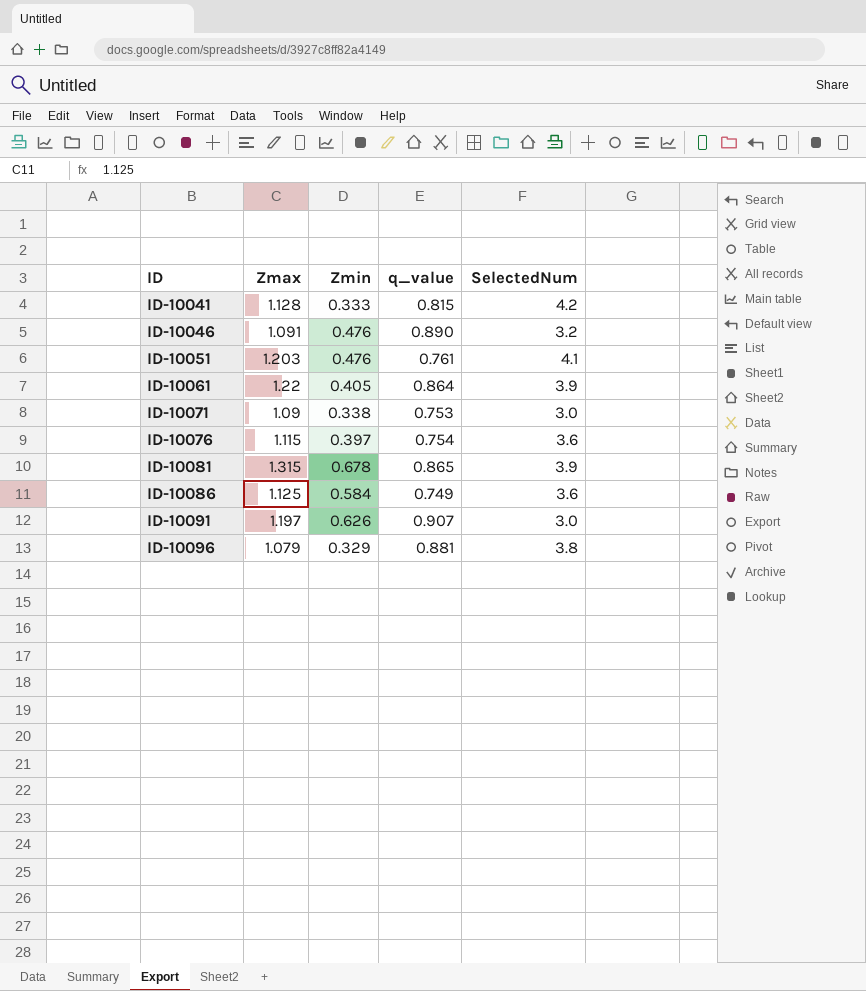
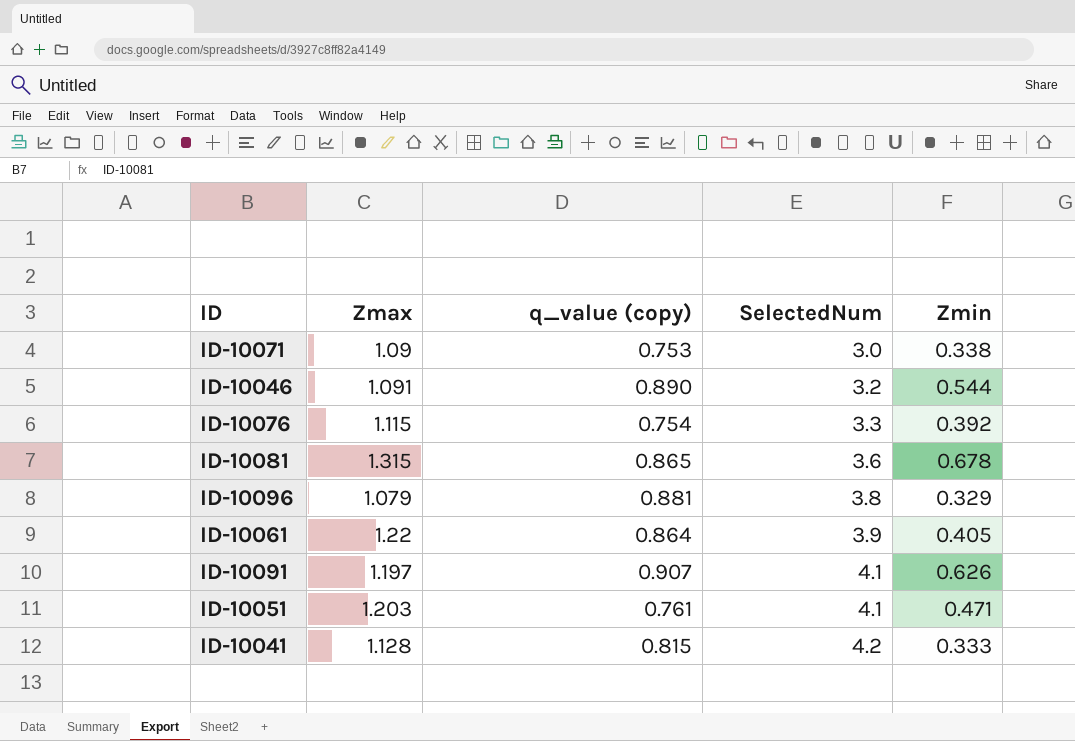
row order: ID ascending -> SelectedNum ascending
column name: q_value -> q_value (copy)
column Zmin | position: 3 -> 5
row ID-10086: 1.125 | 0.584 | 0.749 | 3.6 -> none
ID-10046 | Zmin: 0.476 -> 0.544
ID-10076 | SelectedNum: 3.6 -> 3.3
ID-10076 | Zmin: 0.397 -> 0.392
ID-10081 | SelectedNum: 3.9 -> 3.6
ID-10091 | SelectedNum: 3.0 -> 4.1
ID-10051 | Zmin: 0.476 -> 0.471

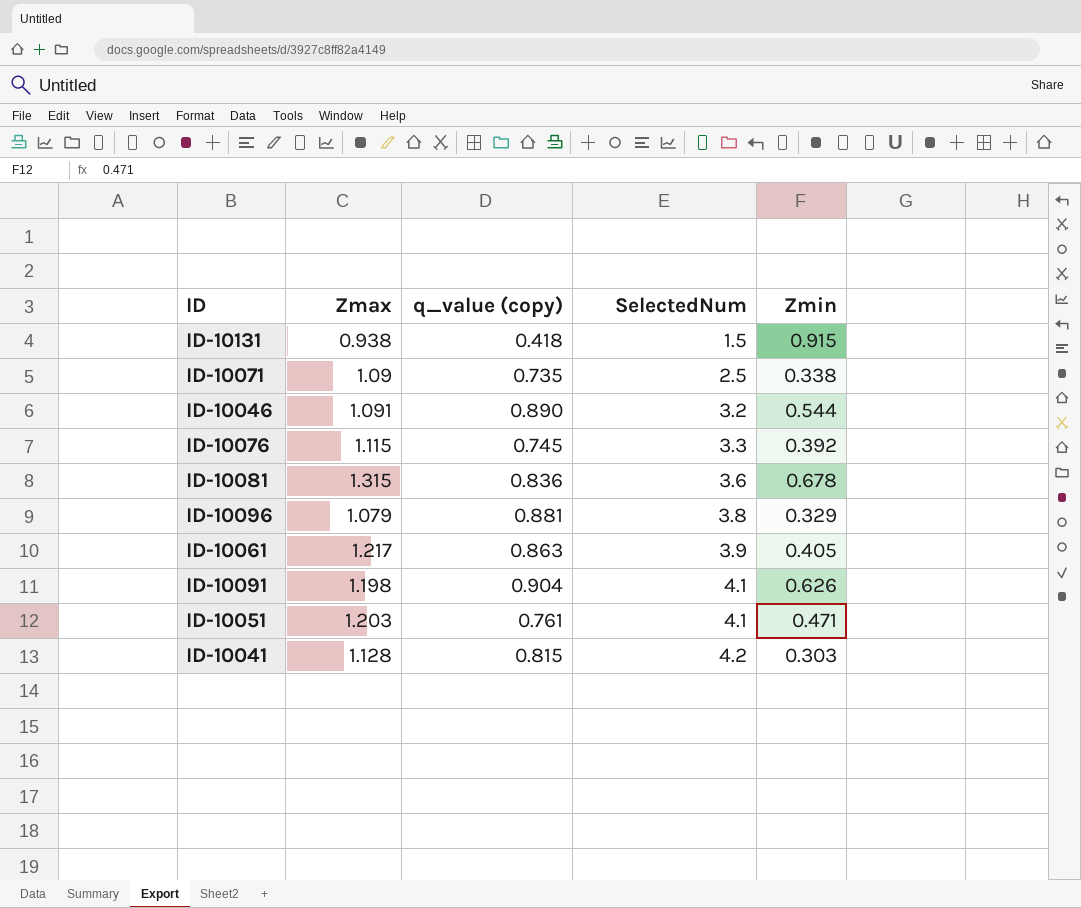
row ID-10131: none -> 0.938 | 0.418 | 1.5 | 0.915
ID-10071 | q_value (copy): 0.753 -> 0.735
ID-10071 | SelectedNum: 3.0 -> 2.5
ID-10076 | q_value (copy): 0.754 -> 0.745
ID-10081 | q_value (copy): 0.865 -> 0.836
ID-10061 | Zmax: 1.22 -> 1.217
ID-10061 | q_value (copy): 0.864 -> 0.863
ID-10091 | Zmax: 1.197 -> 1.198
ID-10091 | q_value (copy): 0.907 -> 0.904
ID-10041 | Zmin: 0.333 -> 0.303

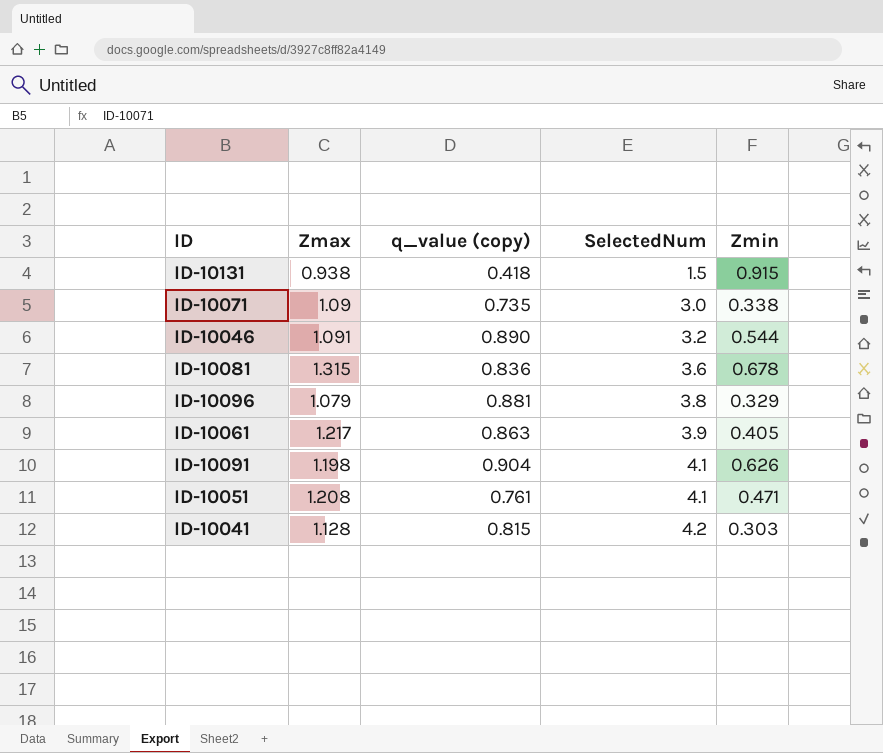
row ID-10076: 1.115 | 0.745 | 3.3 | 0.392 -> none
ID-10071 | SelectedNum: 2.5 -> 3.0
ID-10051 | Zmax: 1.203 -> 1.208

